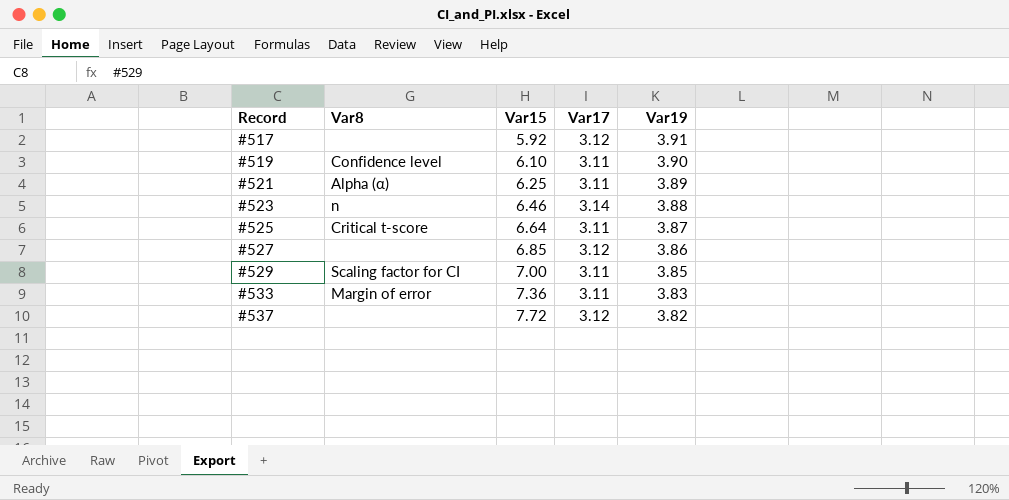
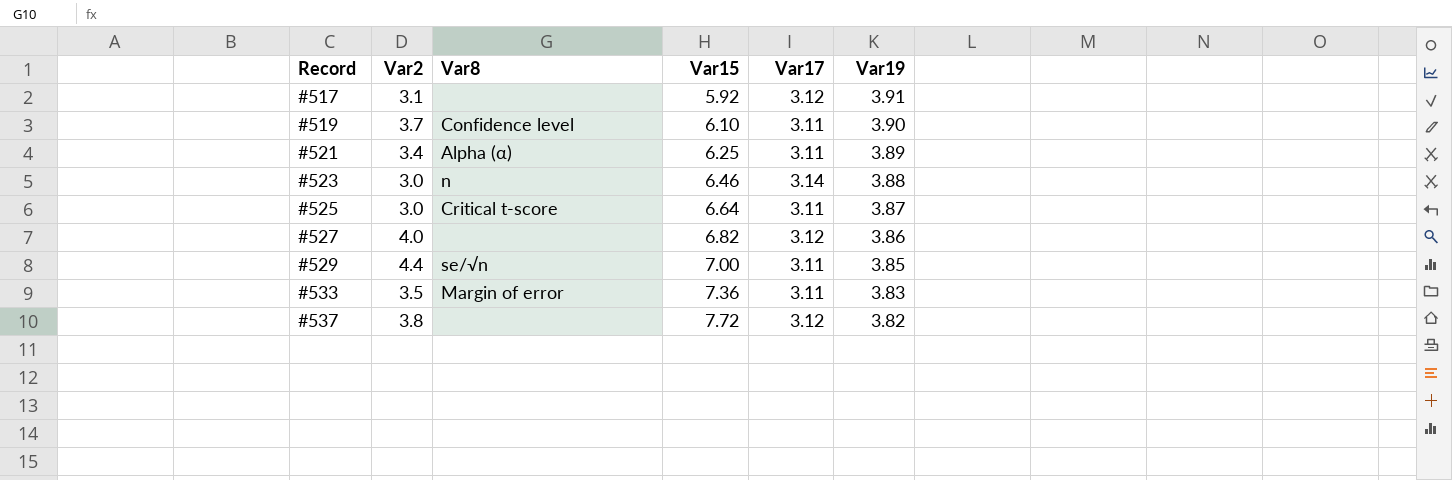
column Var2 | position: none -> 2
#527 | Var15: 6.85 -> 6.82
#529 | Var8: Scaling factor for CI -> se/√n

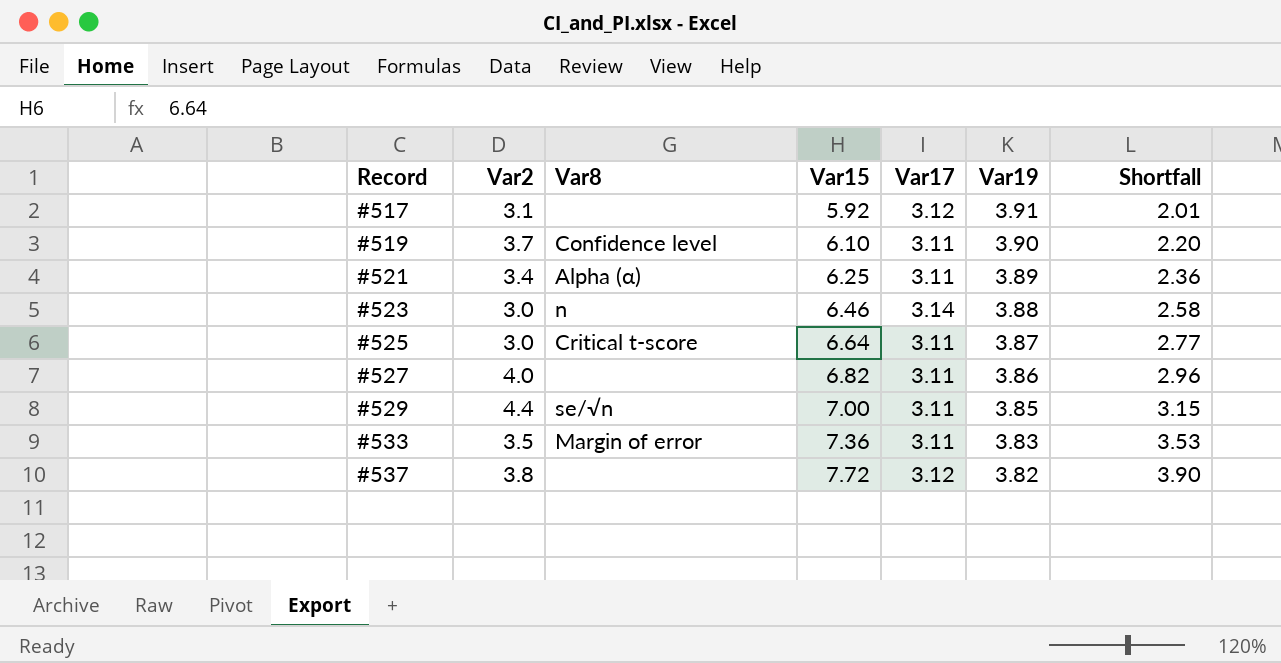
column Shortfall | formula: none -> [Var15] - [Var19]
#527 | Var17: 3.12 -> 3.11

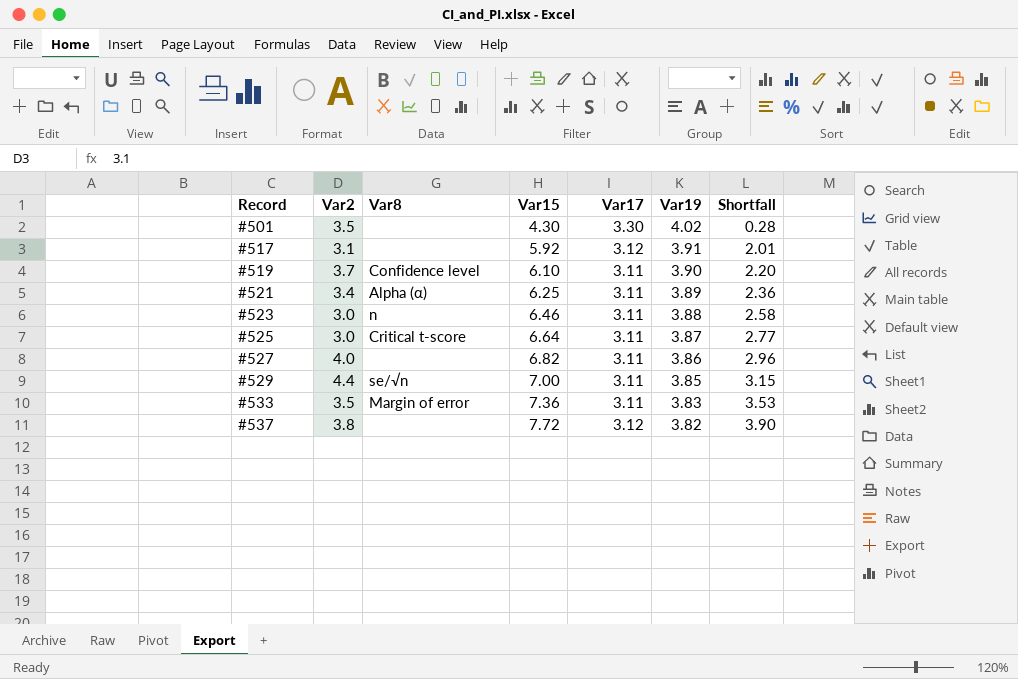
row #501: none -> 3.5 | none | 4.30 | 3.30 | 4.02 | 0.28
#523 | Var17: 3.14 -> 3.11

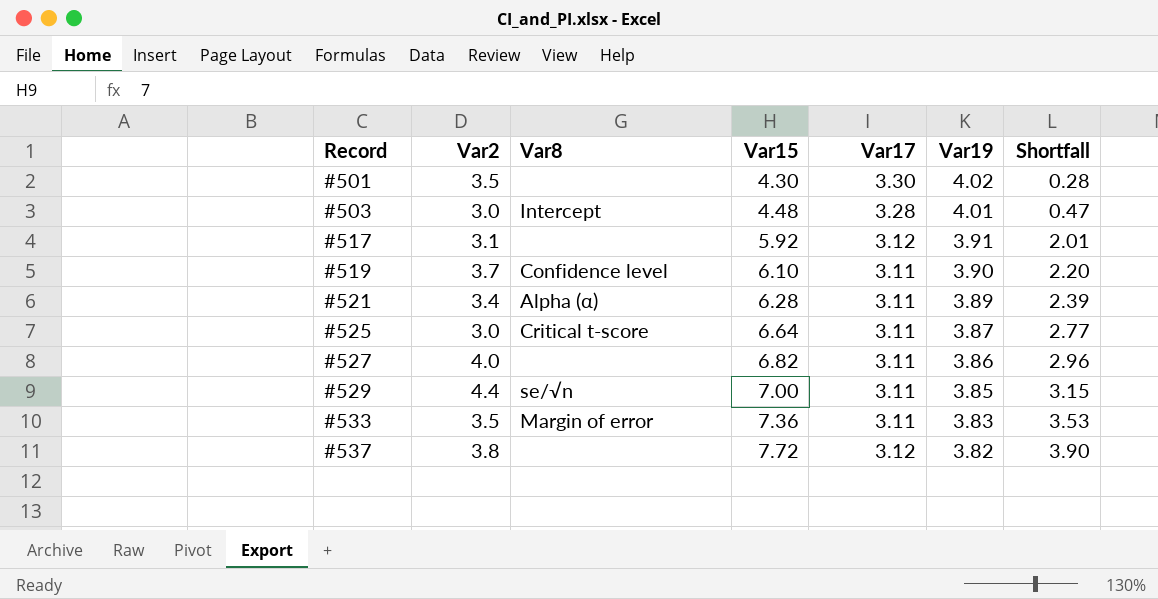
row #523: 3.0 | n | 6.46 | 3.11 | 3.88 | 2.58 -> none
row #503: none -> 3.0 | Intercept | 4.48 | 3.28 | 4.01 | 0.47
#521 | Var15: 6.25 -> 6.28
#521 | Shortfall: 2.36 -> 2.39

